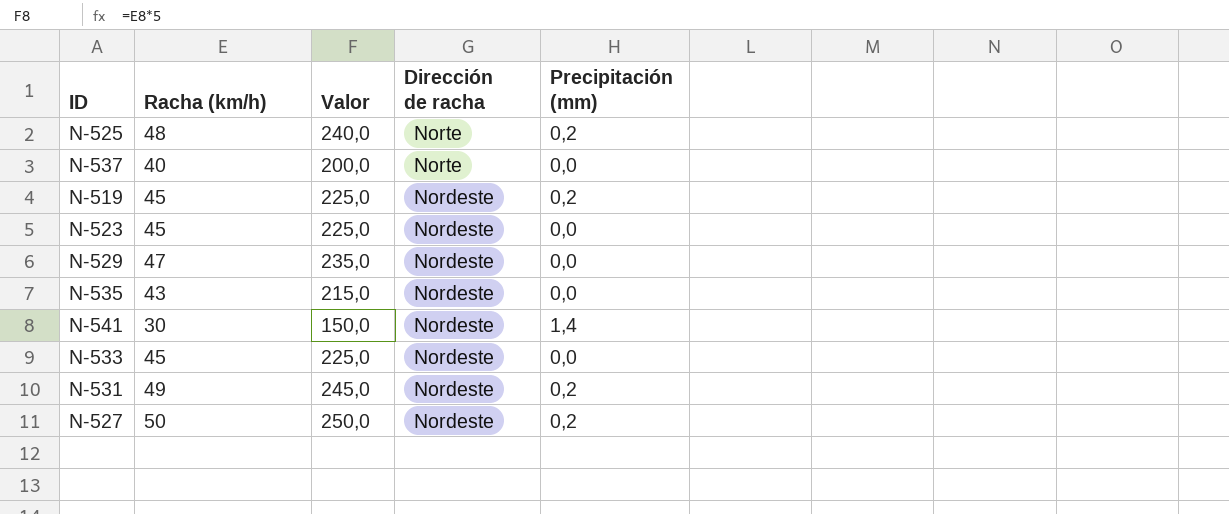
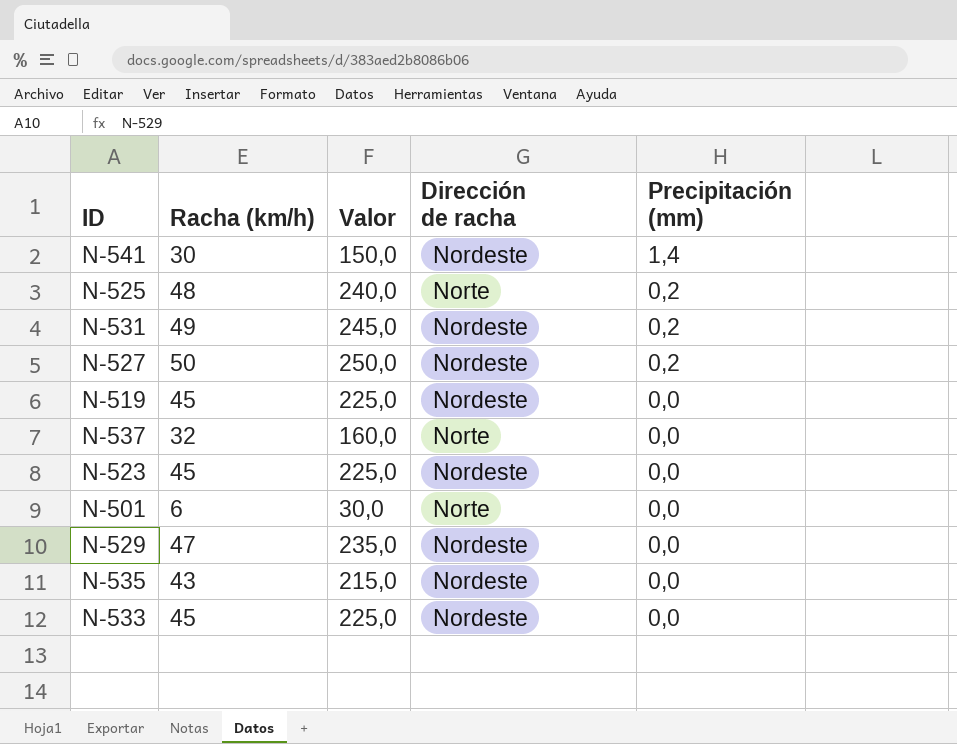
row order: Dirección de racha descending -> Precipitación (mm) descending
N-519 | Precipitación (mm): 0,2 -> 0,0
N-537 | Racha (km/h): 40 -> 32
N-537 | Valor: 200,0 -> 160,0
row N-501: none -> 6 | 30,0 | Norte | 0,0

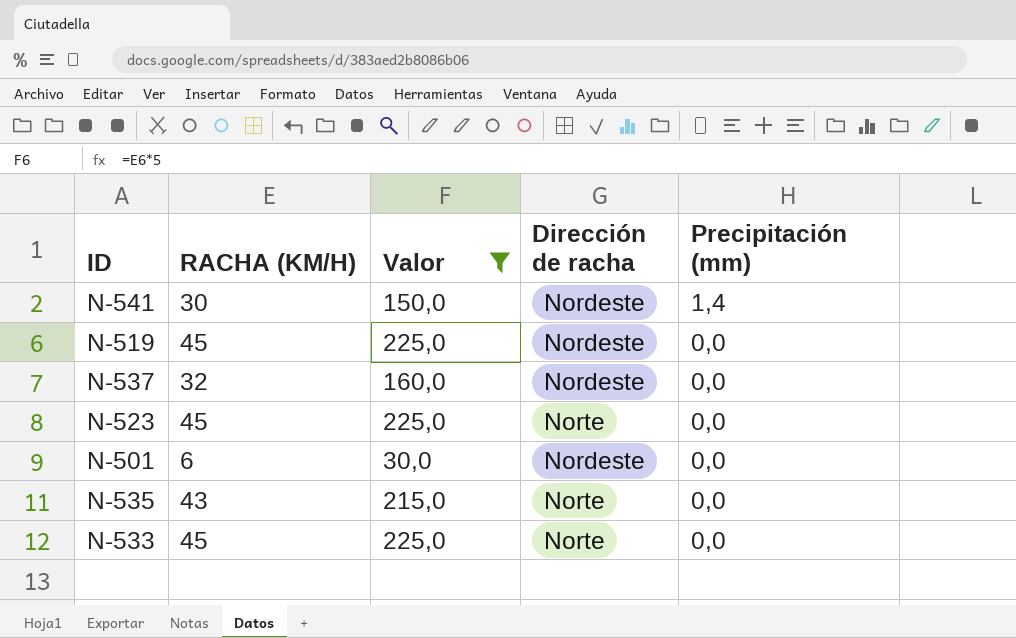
filter: none -> Valor <= 225,0
column name: Racha (km/h) -> RACHA (KM/H)
N-537 | Dirección de racha: Norte -> Nordeste
N-523 | Dirección de racha: Nordeste -> Norte
N-501 | Dirección de racha: Norte -> Nordeste
N-535 | Dirección de racha: Nordeste -> Norte
N-533 | Dirección de racha: Nordeste -> Norte

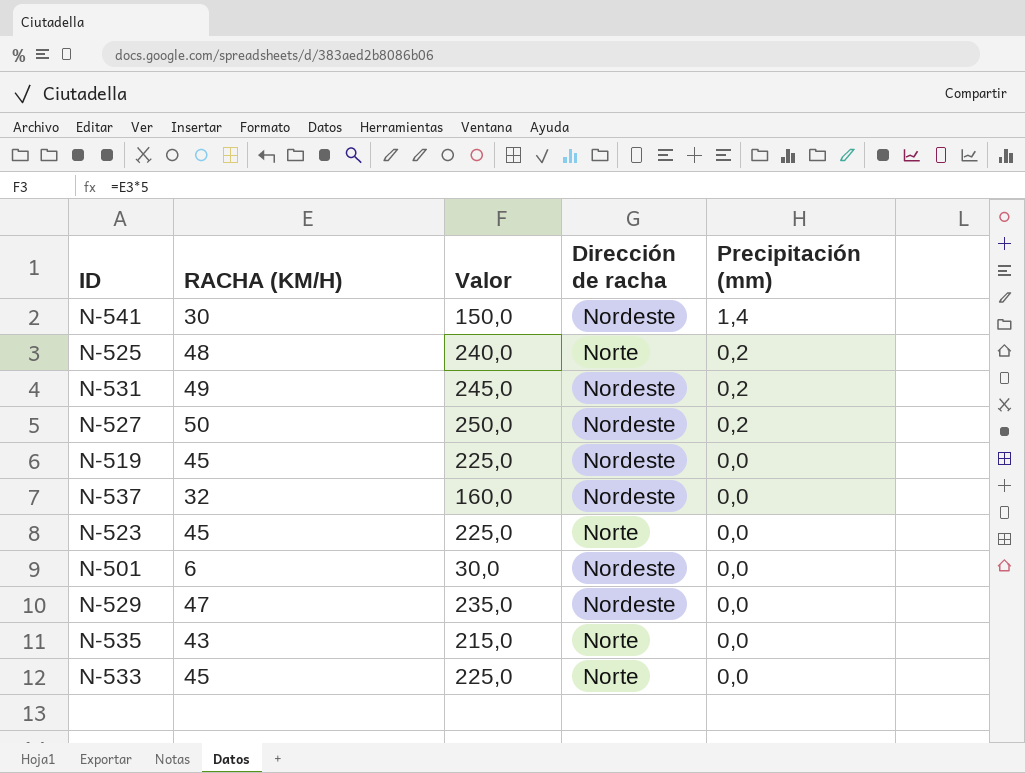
filter: Valor <= 225,0 -> none

